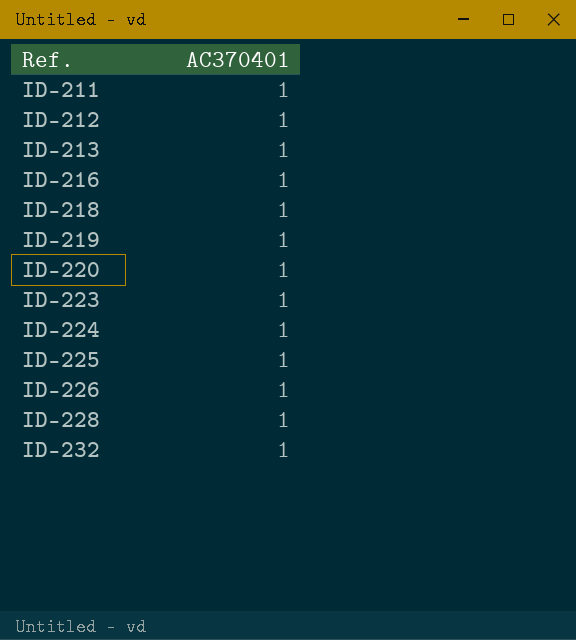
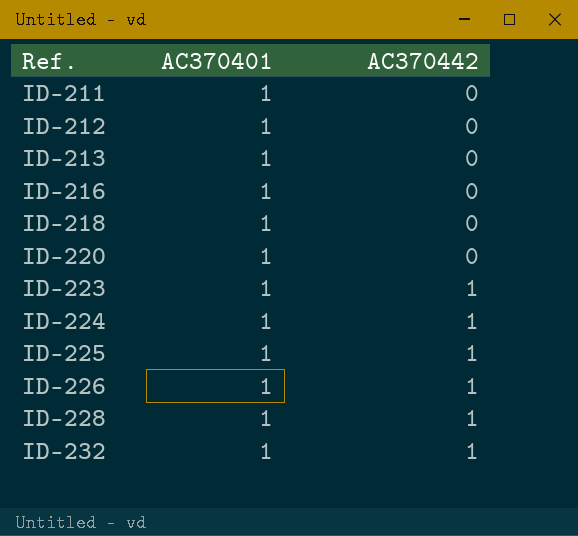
column AC370442 | position: none -> 3
row ID-219: 1 -> none

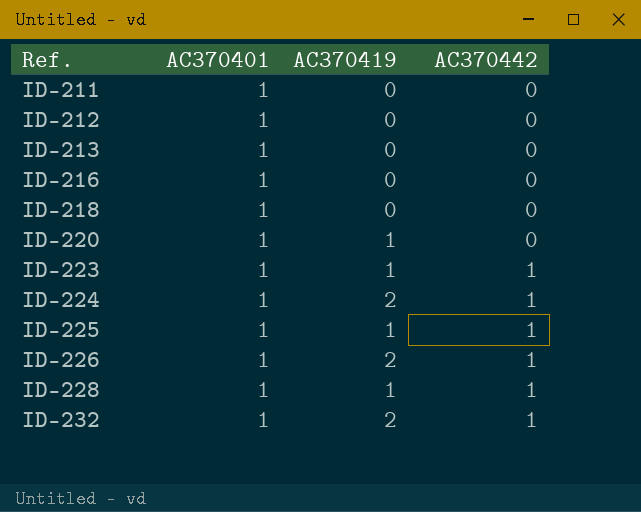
column AC370419 | position: none -> 3

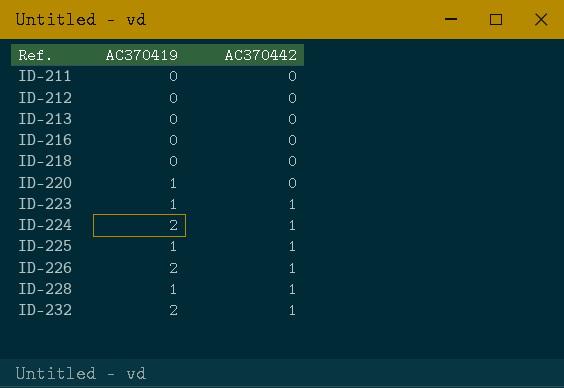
column AC370401 | position: 2 -> none

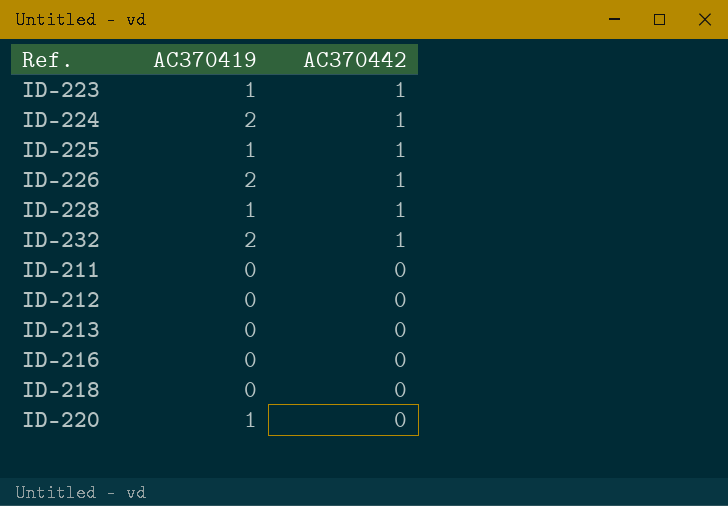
row order: Ref. ascending -> AC370442 descending

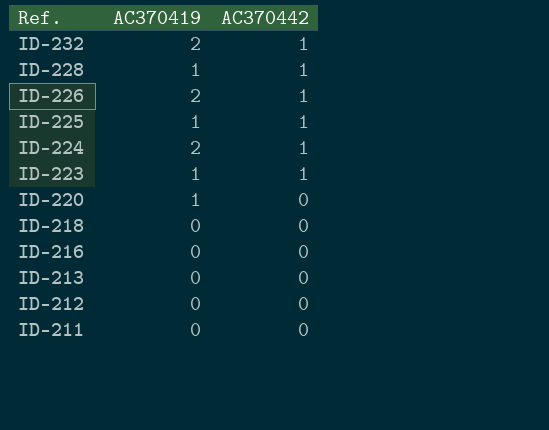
row order: AC370442 descending -> Ref. descending

